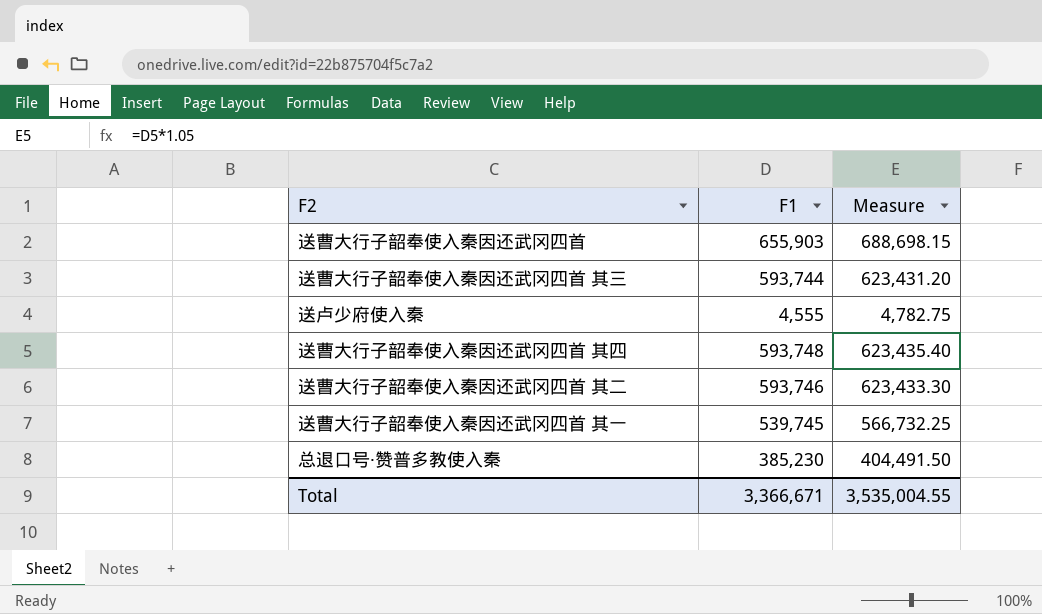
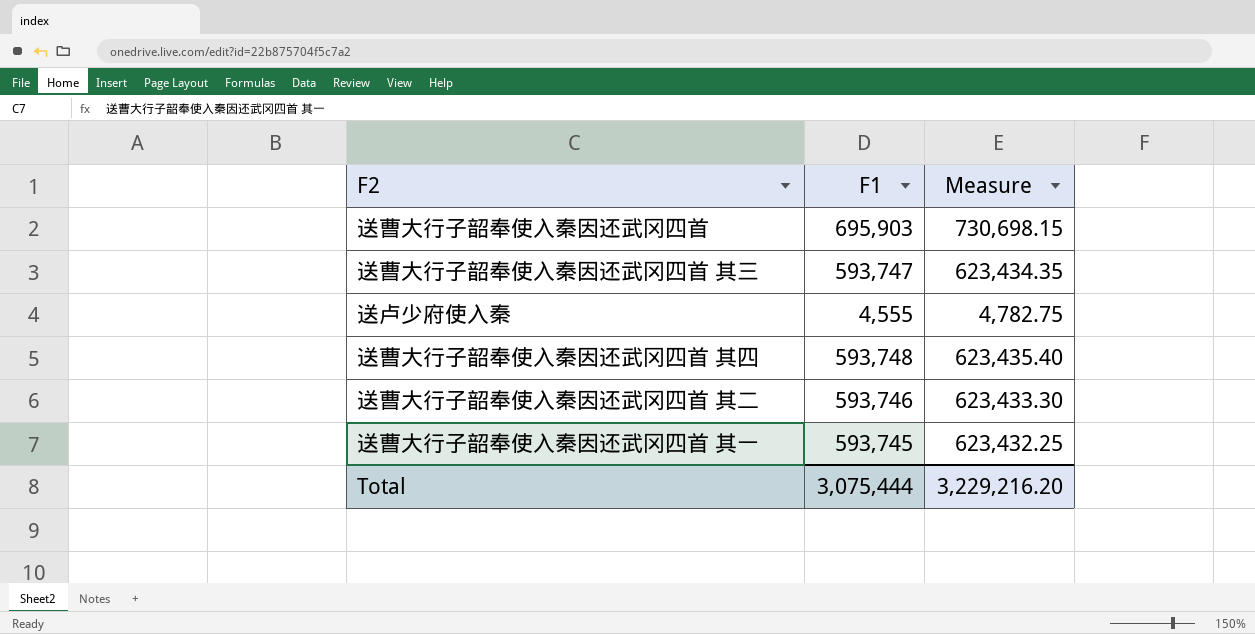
row 总退口号·赞普多教使入秦: 385,230 | 404,491.50 -> none
送曹大行子韶奉使入秦因还武冈四首 | F1: 655,903 -> 695,903
送曹大行子韶奉使入秦因还武冈四首 | Measure: 688,698.15 -> 730,698.15
送曹大行子韶奉使入秦因还武冈四首 其三 | F1: 593,744 -> 593,747
送曹大行子韶奉使入秦因还武冈四首 其三 | Measure: 623,431.20 -> 623,434.35
送曹大行子韶奉使入秦因还武冈四首 其一 | F1: 539,745 -> 593,745
送曹大行子韶奉使入秦因还武冈四首 其一 | Measure: 566,732.25 -> 623,432.25
Total | F1: 3,366,671 -> 3,075,444
Total | Measure: 3,535,004.55 -> 3,229,216.20

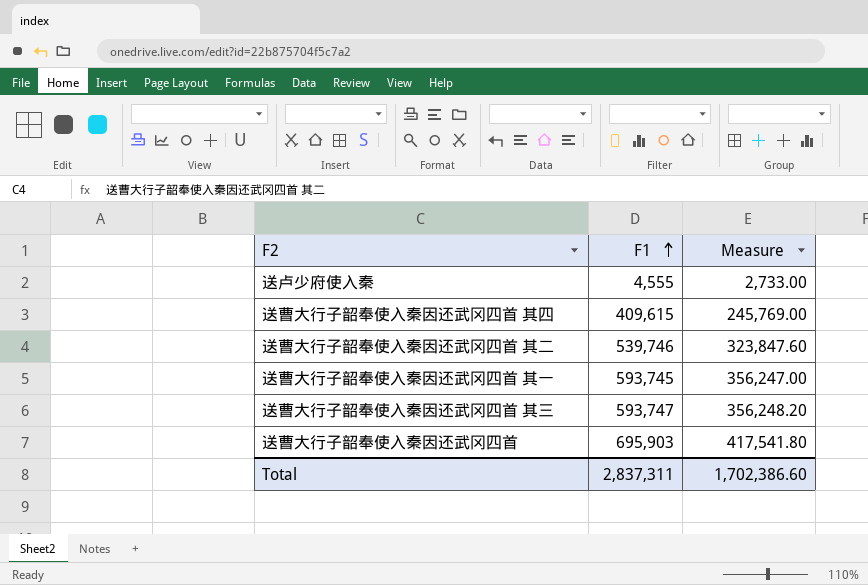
row order: none -> F1 ascending
column Measure | formula: [F1] * 1.05 -> [F1] * 0.6
送曹大行子韶奉使入秦因还武冈四首 其四 | F1: 593,748 -> 409,615
送曹大行子韶奉使入秦因还武冈四首 其二 | F1: 593,746 -> 539,746
Total | F1: 3,075,444 -> 2,837,311
Total | Measure: 3,229,216.20 -> 1,702,386.60

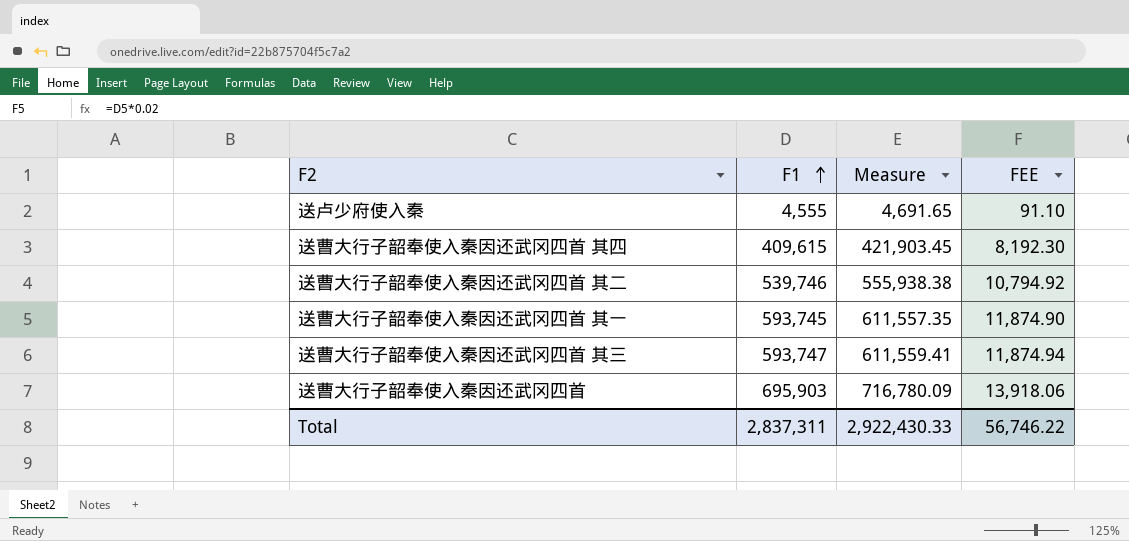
column Measure | formula: [F1] * 0.6 -> [F1] * 1.03
column FEE | formula: none -> [F1] * 0.02
Total | Measure: 1,702,386.60 -> 2,922,430.33

